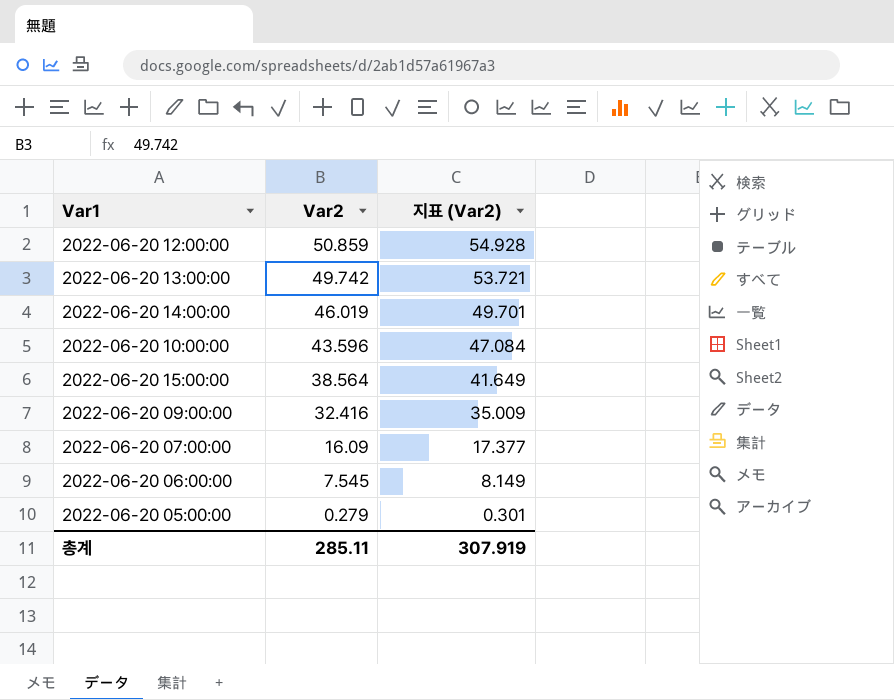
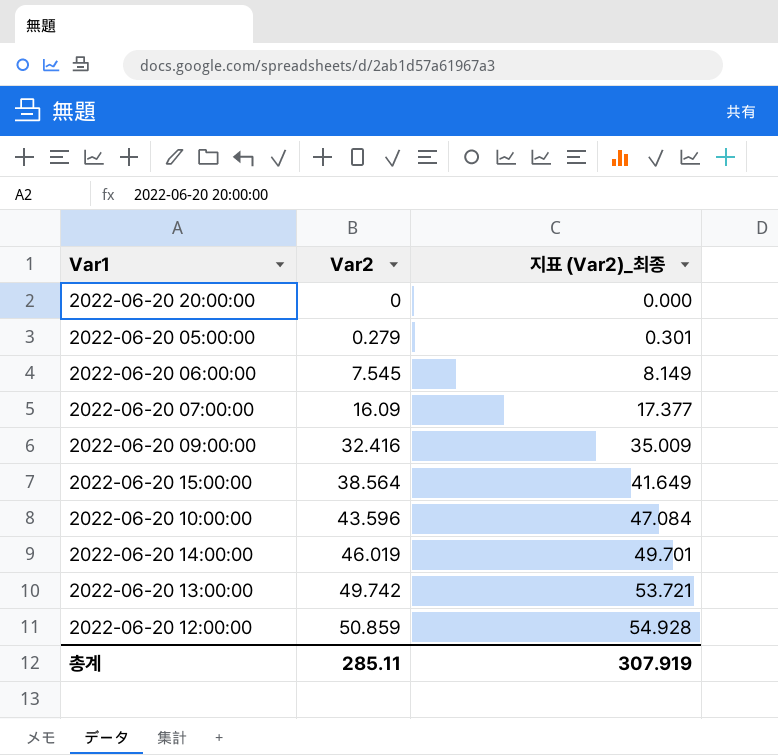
row order: Var2 descending -> Var2 ascending
column name: 지표 (Var2) -> 지표 (Var2)_최종
row 2022-06-20 20:00:00: none -> 0 | 0.000

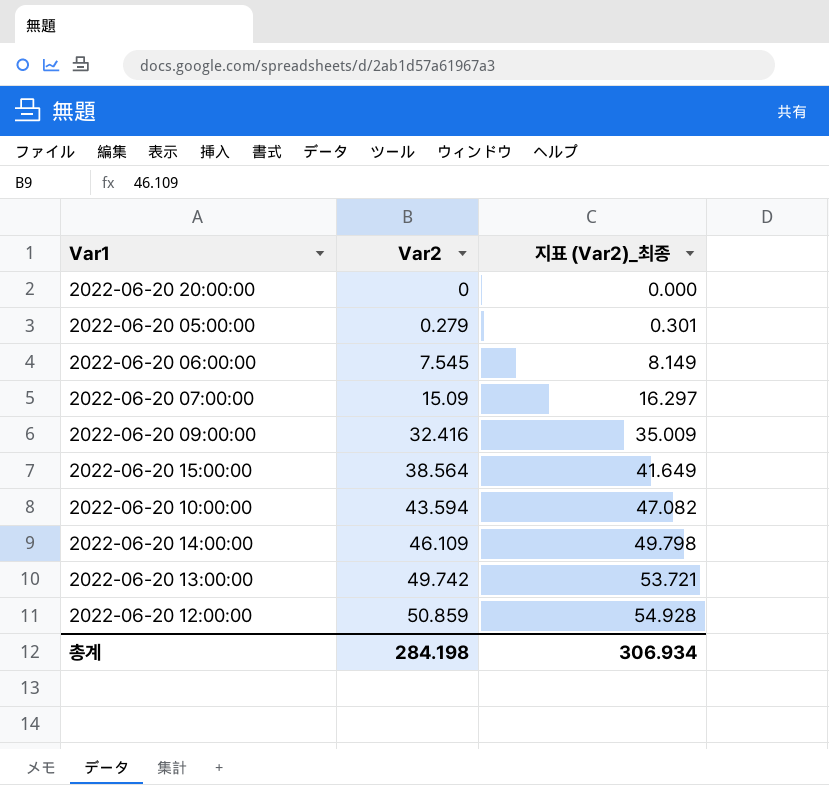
2022-06-20 07:00:00 | Var2: 16.09 -> 15.09
2022-06-20 07:00:00 | 지표 (Var2)_최종: 17.377 -> 16.297
2022-06-20 10:00:00 | Var2: 43.596 -> 43.594
2022-06-20 10:00:00 | 지표 (Var2)_최종: 47.084 -> 47.082
2022-06-20 14:00:00 | Var2: 46.019 -> 46.109
2022-06-20 14:00:00 | 지표 (Var2)_최종: 49.701 -> 49.798
총계 | Var2: 285.11 -> 284.198
총계 | 지표 (Var2)_최종: 307.919 -> 306.934

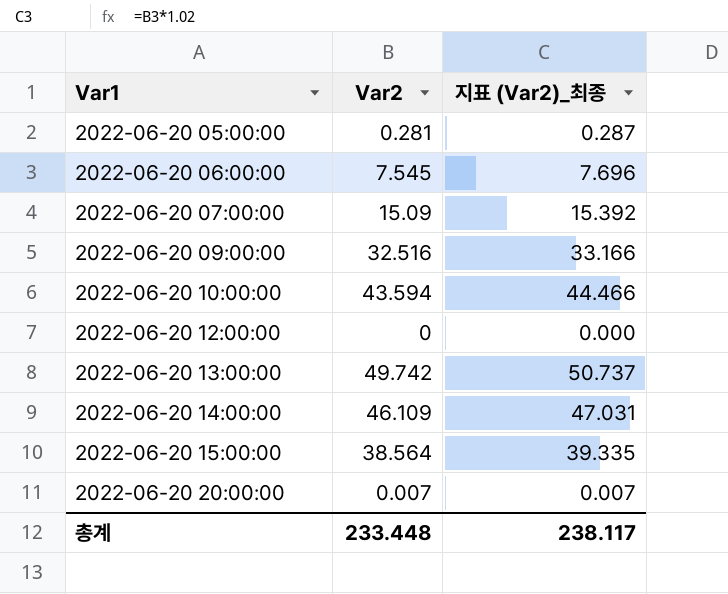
row order: Var2 ascending -> Var1 ascending
column 지표 (Var2)_최종 | formula: [Var2] * 1.08 -> [Var2] * 1.02
2022-06-20 05:00:00 | Var2: 0.279 -> 0.281
2022-06-20 09:00:00 | Var2: 32.416 -> 32.516
2022-06-20 12:00:00 | Var2: 50.859 -> 0
2022-06-20 20:00:00 | Var2: 0 -> 0.007
총계 | Var2: 284.198 -> 233.448
총계 | 지표 (Var2)_최종: 306.934 -> 238.117

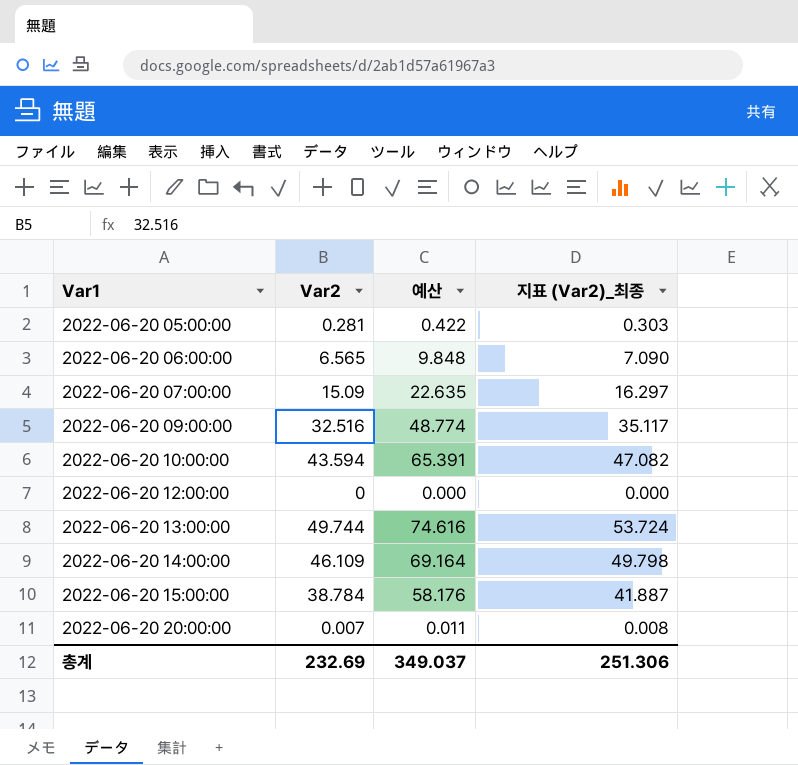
column 예산 | formula: none -> [Var2] * 1.5
column 지표 (Var2)_최종 | formula: [Var2] * 1.02 -> [Var2] * 1.08
2022-06-20 06:00:00 | Var2: 7.545 -> 6.565
2022-06-20 13:00:00 | Var2: 49.742 -> 49.744
2022-06-20 15:00:00 | Var2: 38.564 -> 38.784
총계 | Var2: 233.448 -> 232.69
총계 | 지표 (Var2)_최종: 238.117 -> 251.306

